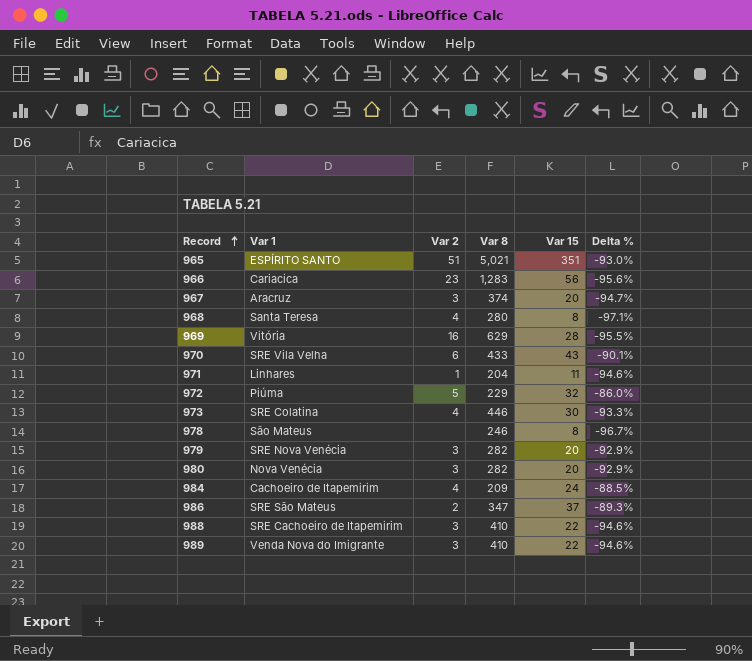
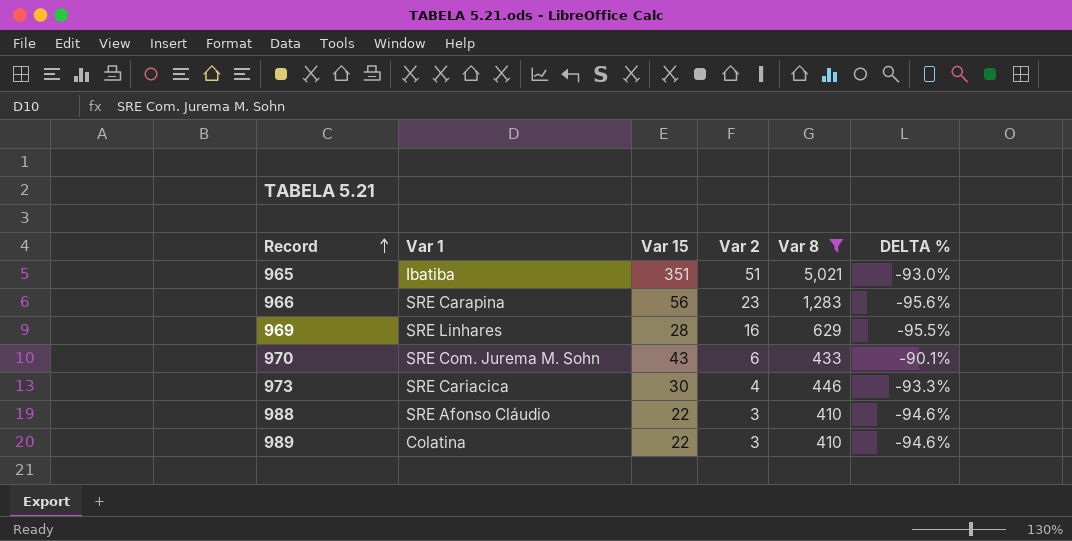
filter: none -> Var 8 >= 410
column Var 15 | position: 5 -> 3
column name: Delta % -> DELTA %
965 | Var 1: ESPÍRITO SANTO -> Ibatiba
966 | Var 1: Cariacica -> SRE Carapina
969 | Var 1: Vitória -> SRE Linhares
970 | Var 1: SRE Vila Velha -> SRE Com. Jurema M. Sohn
973 | Var 1: SRE Colatina -> SRE Cariacica
988 | Var 1: SRE Cachoeiro de Itapemirim -> SRE Afonso Cláudio
989 | Var 1: Venda Nova do Imigrante -> Colatina

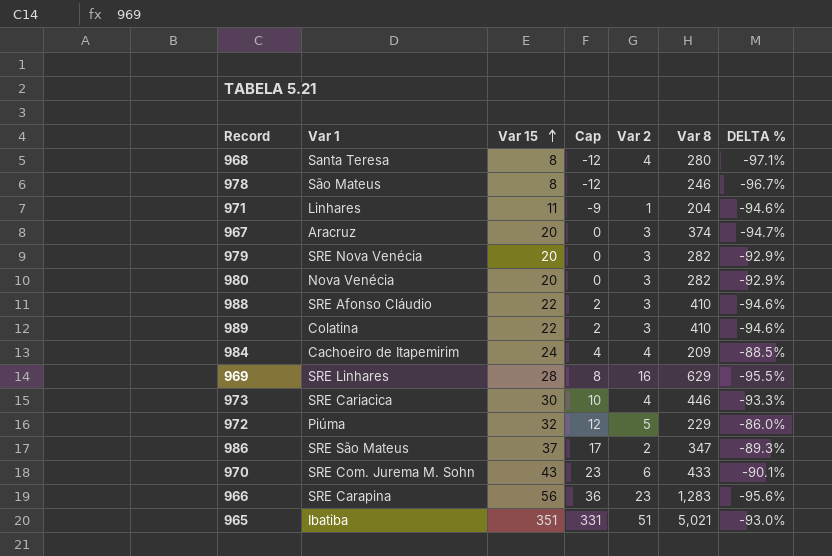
filter: Var 8 >= 410 -> none
row order: Record ascending -> Var 15 ascending
column Cap | formula: none -> [Var 15] - 20

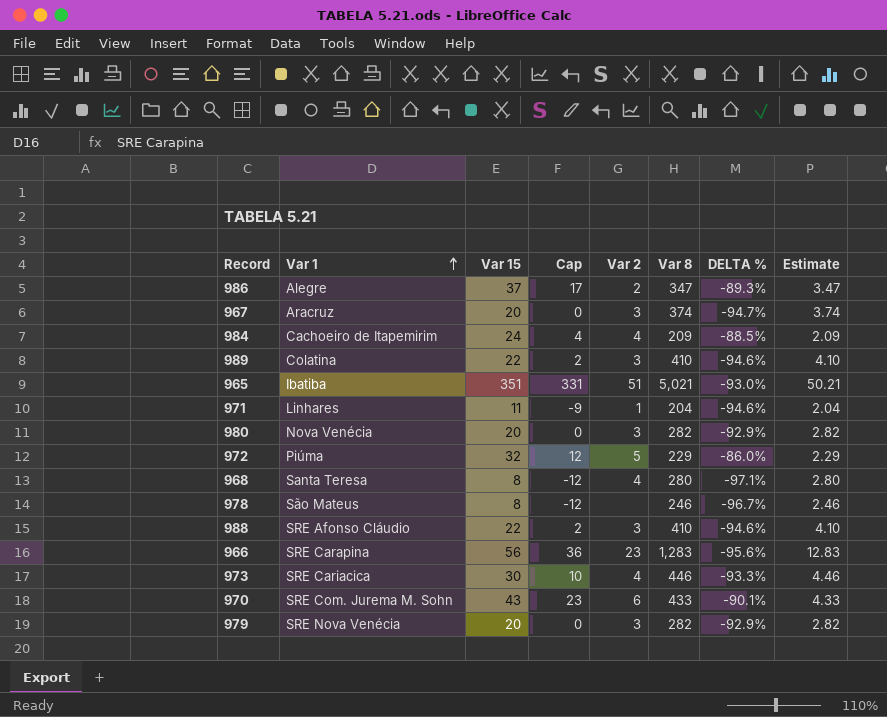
row order: Var 15 ascending -> Var 1 ascending
column Estimate | formula: none -> [Var 8] * 0.01
row 969: SRE Linhares | 28 | 8 | 16 | 629 | -95.5% -> none
986 | Var 1: SRE São Mateus -> Alegre

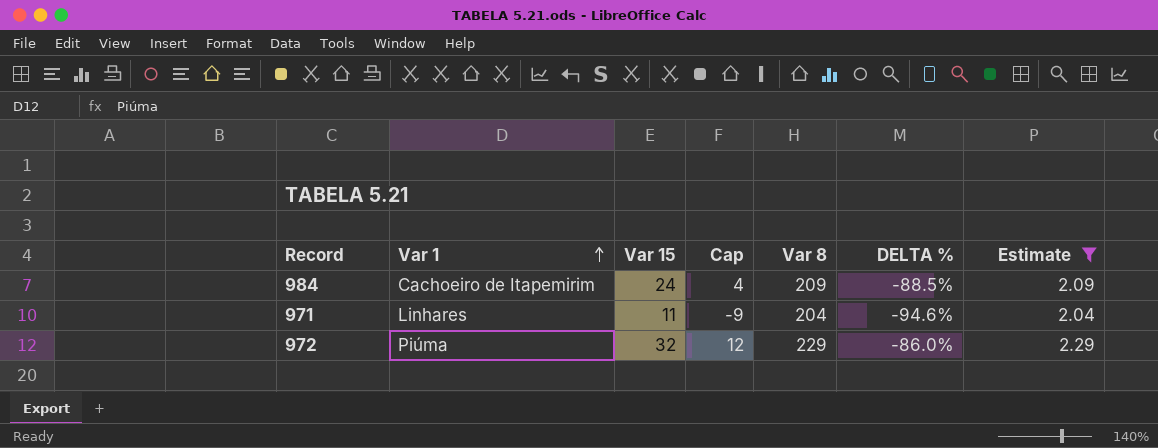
filter: none -> Estimate <= 2.29
column Var 2 | position: 5 -> none

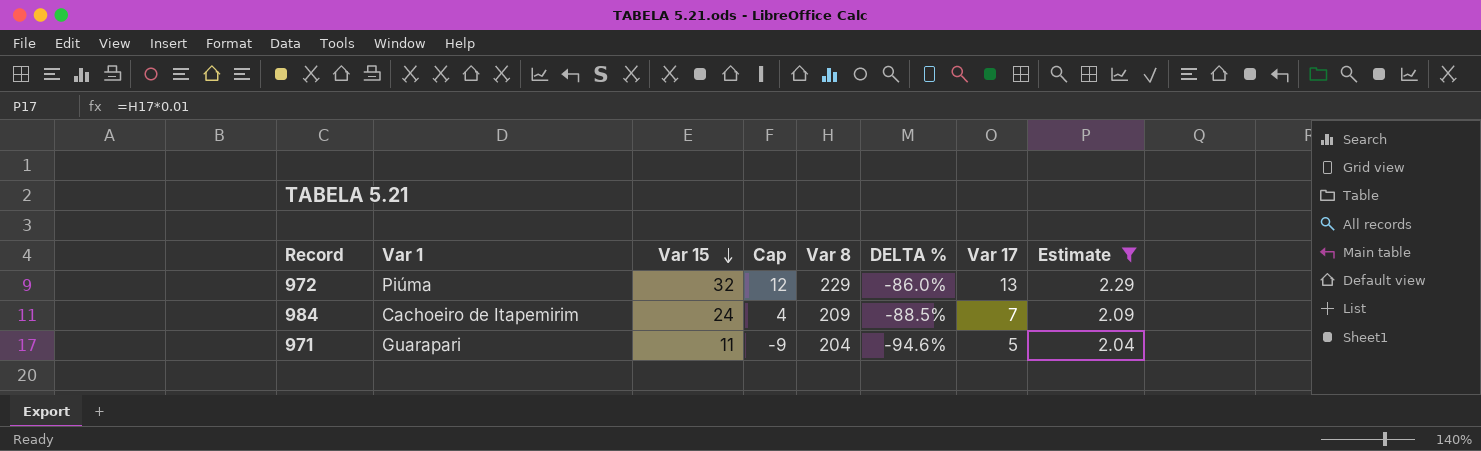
row order: Var 1 ascending -> Var 15 descending
column Var 17 | position: none -> 7
971 | Var 1: Linhares -> Guarapari

